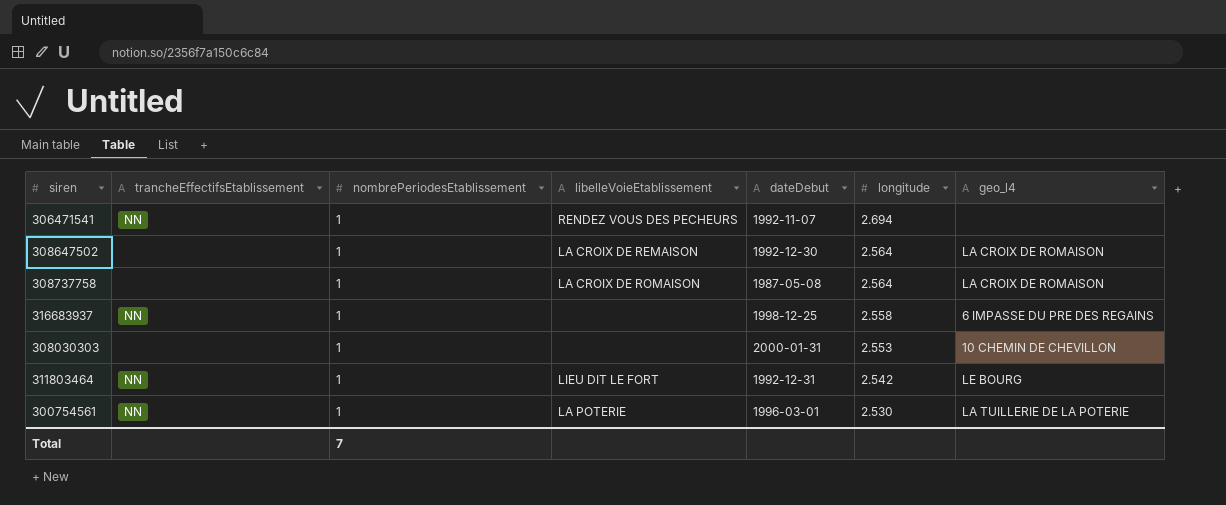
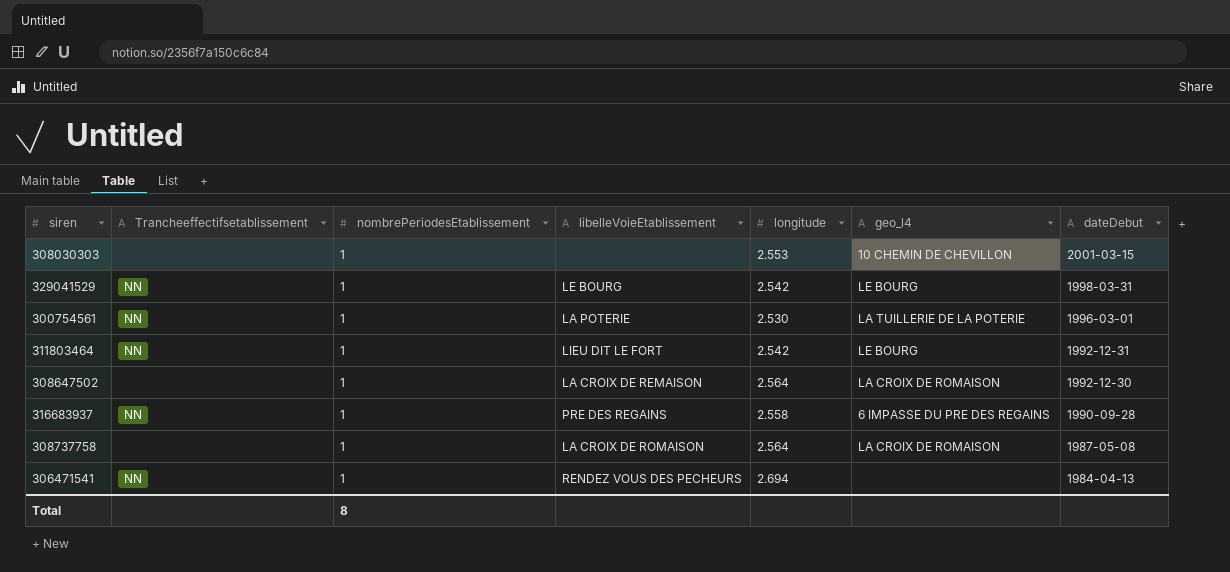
row order: longitude descending -> dateDebut descending
column name: trancheEffectifsEtablissement -> Trancheeffectifsetablissement
column dateDebut | position: 5 -> 7
308030303 | dateDebut: 2000-01-31 -> 2001-03-15
row 329041529: none -> NN | 1 | LE BOURG | 2.542 | LE BOURG | 1998-03-31
316683937 | libelleVoieEtablissement: none -> PRE DES REGAINS
316683937 | dateDebut: 1998-12-25 -> 1990-09-28
306471541 | dateDebut: 1992-11-07 -> 1984-04-13
Total | nombrePeriodesEtablissement: 7 -> 8

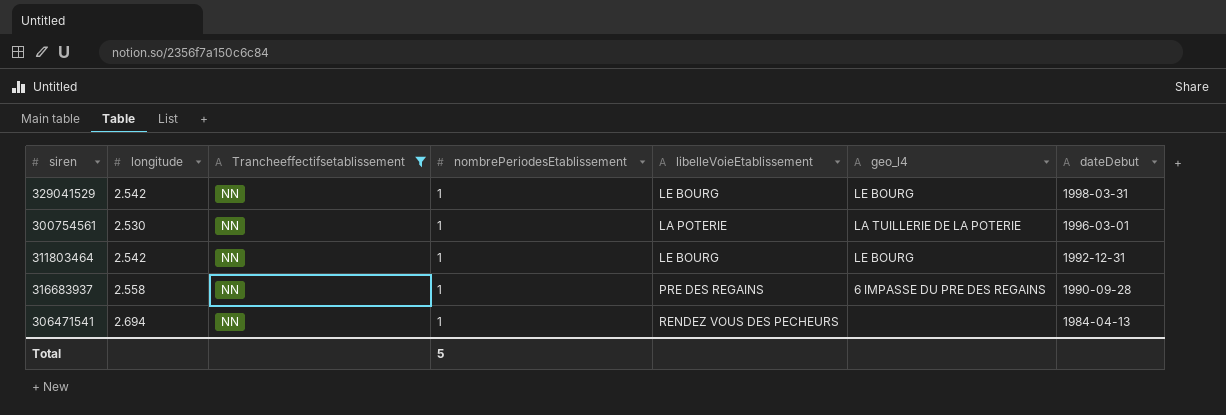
filter: none -> Trancheeffectifsetablissement = NN
column longitude | position: 5 -> 2
311803464 | libelleVoieEtablissement: LIEU DIT LE FORT -> LE BOURG
Total | nombrePeriodesEtablissement: 8 -> 5

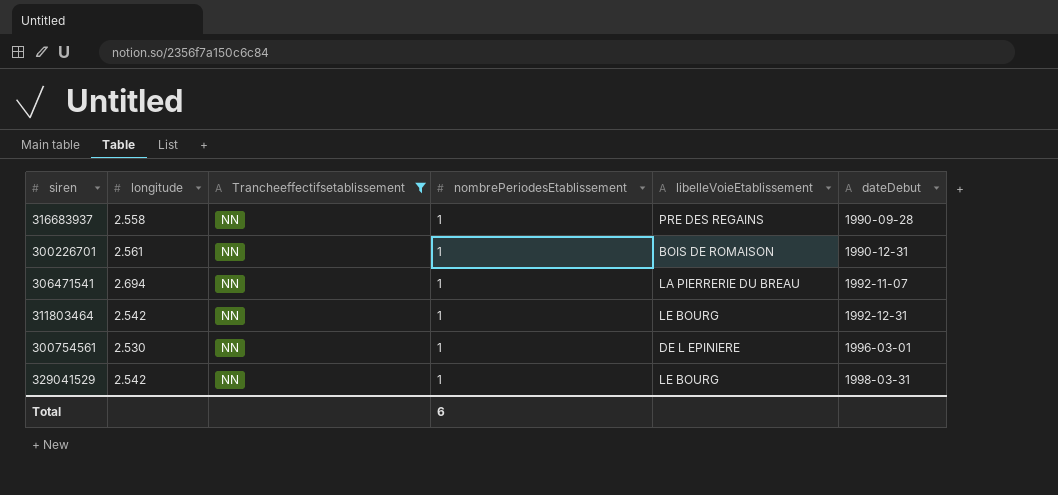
row order: dateDebut descending -> dateDebut ascending
column geo_l4 | position: 6 -> none
row 300226701: none -> 2.561 | NN | 1 | BOIS DE ROMAISON | 1990-12-31
306471541 | libelleVoieEtablissement: RENDEZ VOUS DES PECHEURS -> LA PIERRERIE DU BREAU
306471541 | dateDebut: 1984-04-13 -> 1992-11-07
300754561 | libelleVoieEtablissement: LA POTERIE -> DE L EPINIERE
Total | nombrePeriodesEtablissement: 5 -> 6

